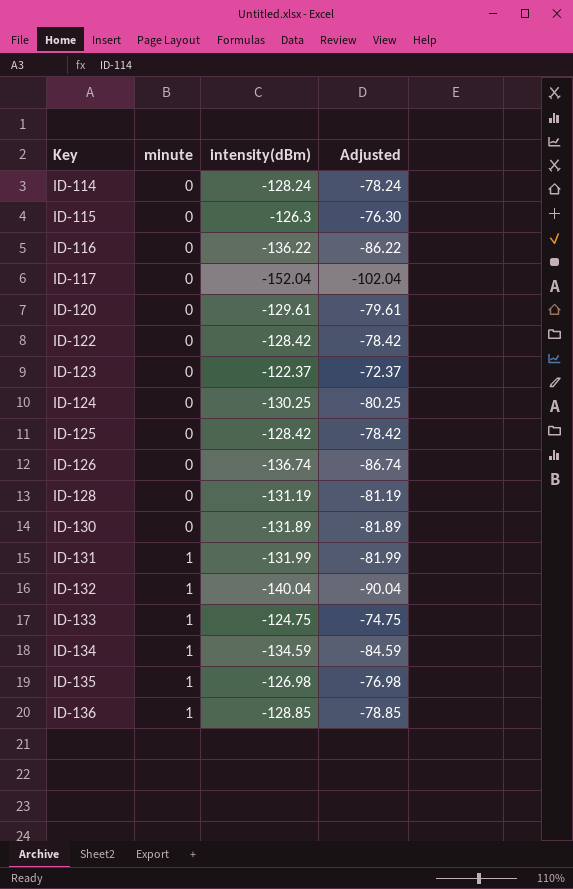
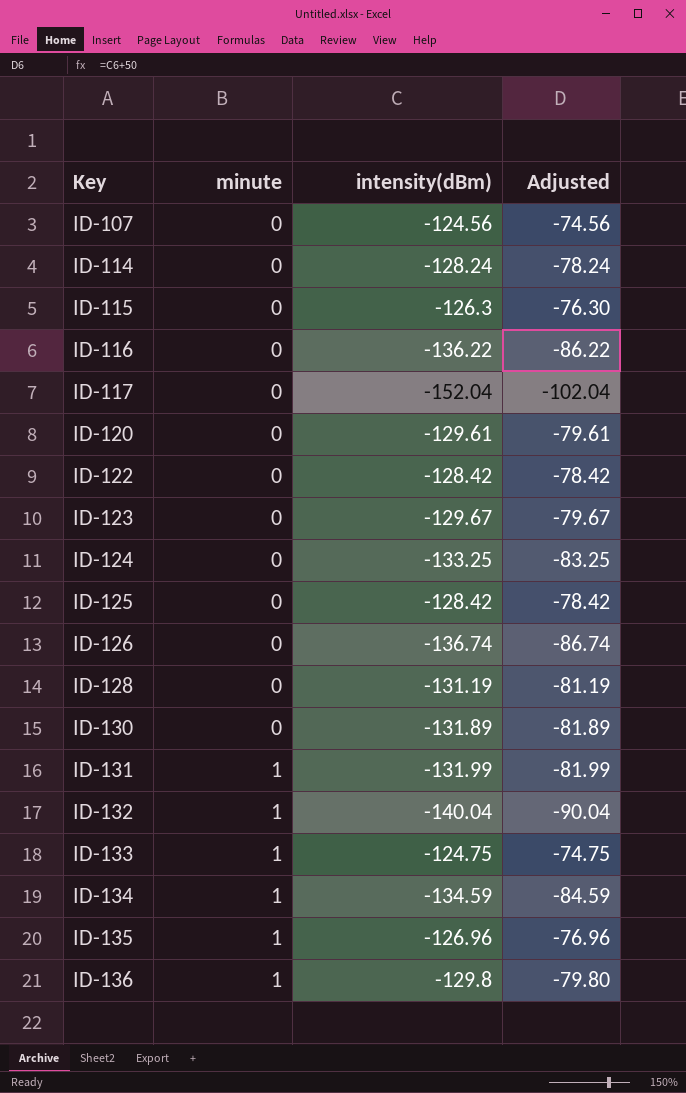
row ID-107: none -> 0 | -124.56 | -74.56
ID-123 | intensity(dBm): -122.37 -> -129.67
ID-123 | Adjusted: -72.37 -> -79.67
ID-124 | intensity(dBm): -130.25 -> -133.25
ID-124 | Adjusted: -80.25 -> -83.25
ID-135 | intensity(dBm): -126.98 -> -126.96
ID-135 | Adjusted: -76.98 -> -76.96
ID-136 | intensity(dBm): -128.85 -> -129.8
ID-136 | Adjusted: -78.85 -> -79.80

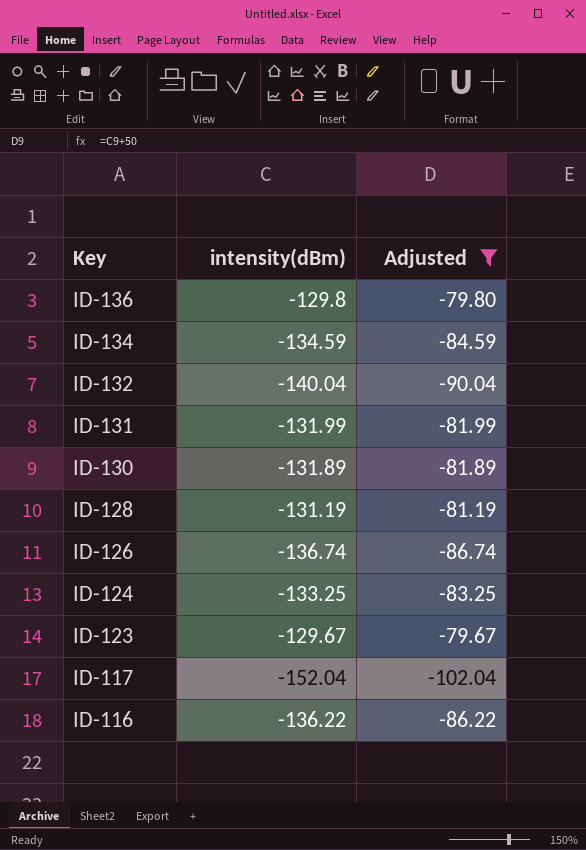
filter: none -> Adjusted <= -79.67
row order: Key ascending -> Key descending
column minute | position: 2 -> none

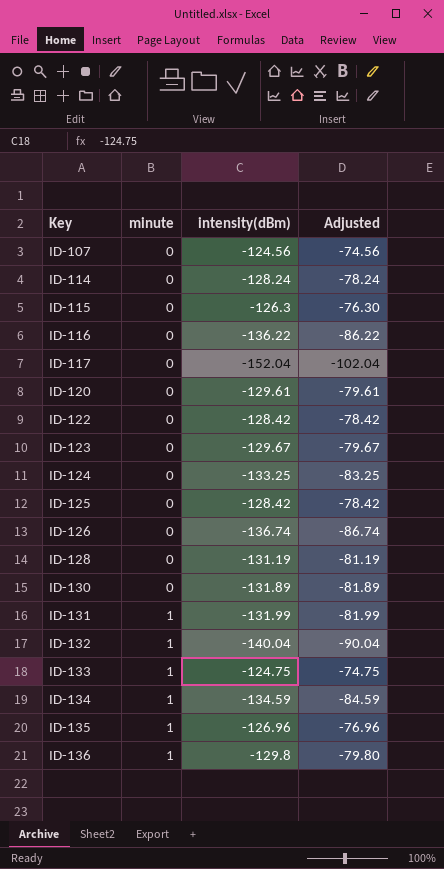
filter: Adjusted <= -79.67 -> none
row order: Key descending -> Key ascending
column minute | position: none -> 2

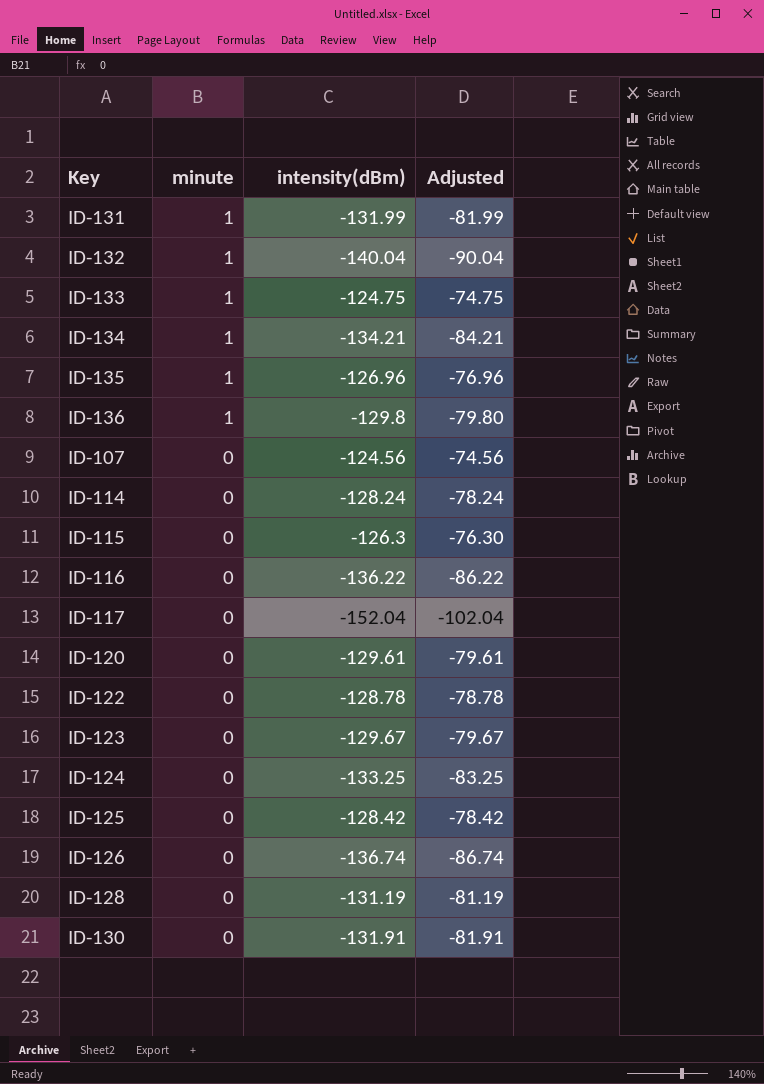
row order: Key ascending -> minute descending
ID-134 | intensity(dBm): -134.59 -> -134.21
ID-134 | Adjusted: -84.59 -> -84.21
ID-122 | intensity(dBm): -128.42 -> -128.78
ID-122 | Adjusted: -78.42 -> -78.78
ID-130 | intensity(dBm): -131.89 -> -131.91
ID-130 | Adjusted: -81.89 -> -81.91

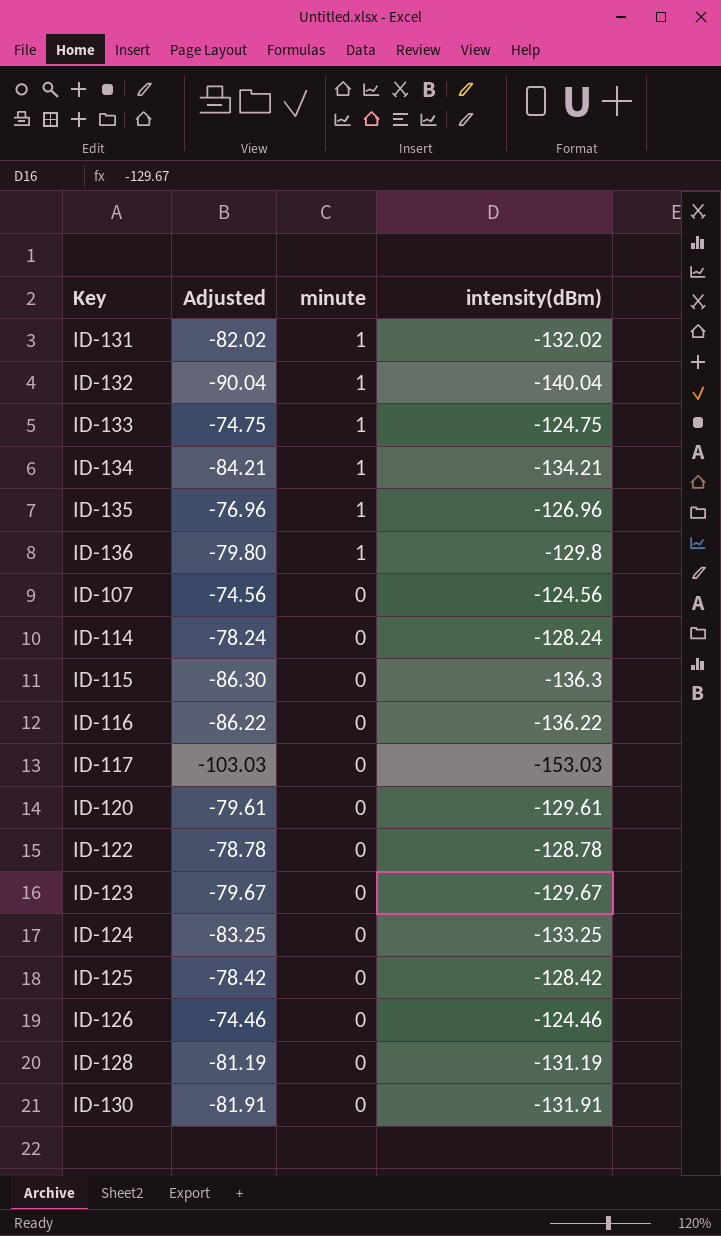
column Adjusted | position: 4 -> 2
ID-131 | Adjusted: -81.99 -> -82.02
ID-131 | intensity(dBm): -131.99 -> -132.02
ID-115 | Adjusted: -76.30 -> -86.30
ID-115 | intensity(dBm): -126.3 -> -136.3
ID-117 | Adjusted: -102.04 -> -103.03
ID-117 | intensity(dBm): -152.04 -> -153.03
ID-126 | Adjusted: -86.74 -> -74.46
ID-126 | intensity(dBm): -136.74 -> -124.46

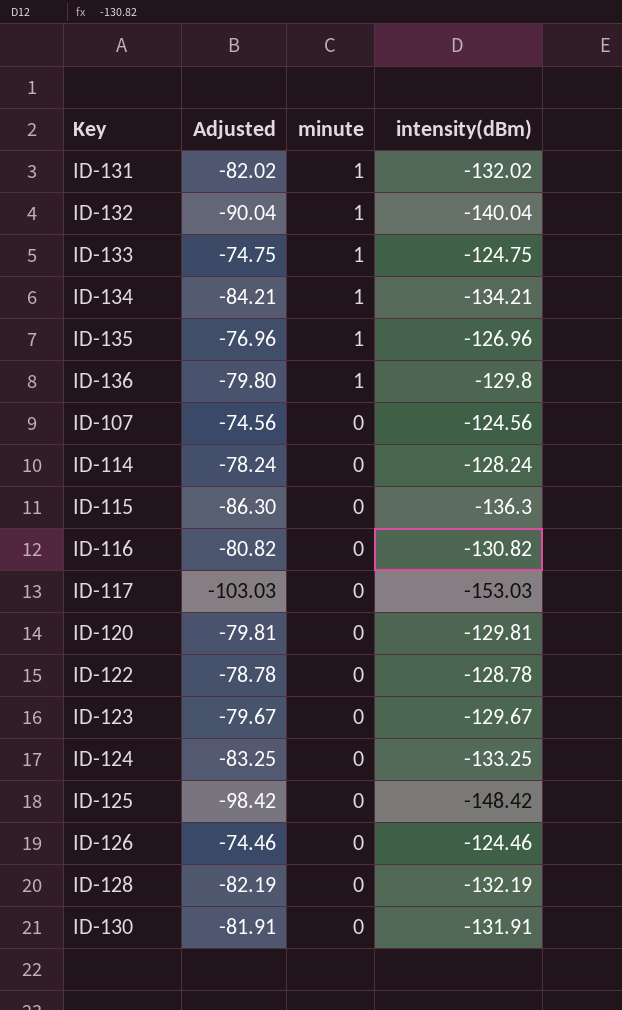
ID-116 | Adjusted: -86.22 -> -80.82
ID-116 | intensity(dBm): -136.22 -> -130.82
ID-120 | Adjusted: -79.61 -> -79.81
ID-120 | intensity(dBm): -129.61 -> -129.81
ID-125 | Adjusted: -78.42 -> -98.42
ID-125 | intensity(dBm): -128.42 -> -148.42
ID-128 | Adjusted: -81.19 -> -82.19
ID-128 | intensity(dBm): -131.19 -> -132.19

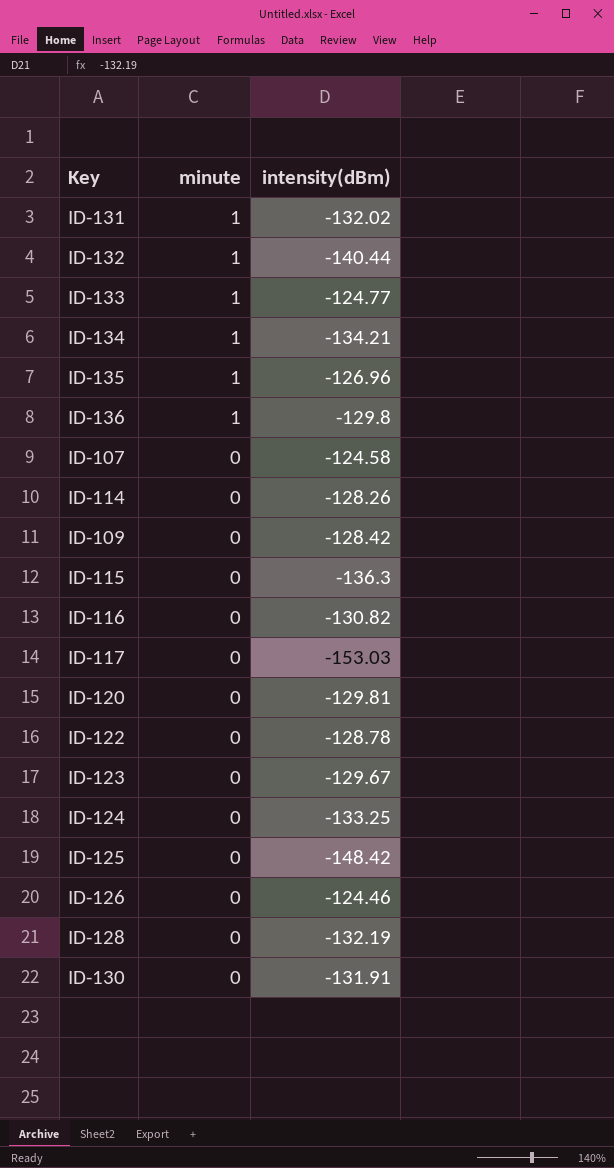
column Adjusted | formula: [intensity(dBm)] + 50 -> none
ID-132 | intensity(dBm): -140.04 -> -140.44
ID-133 | intensity(dBm): -124.75 -> -124.77
ID-107 | intensity(dBm): -124.56 -> -124.58
ID-114 | intensity(dBm): -128.24 -> -128.26
row ID-109: none -> 0 | -128.42

